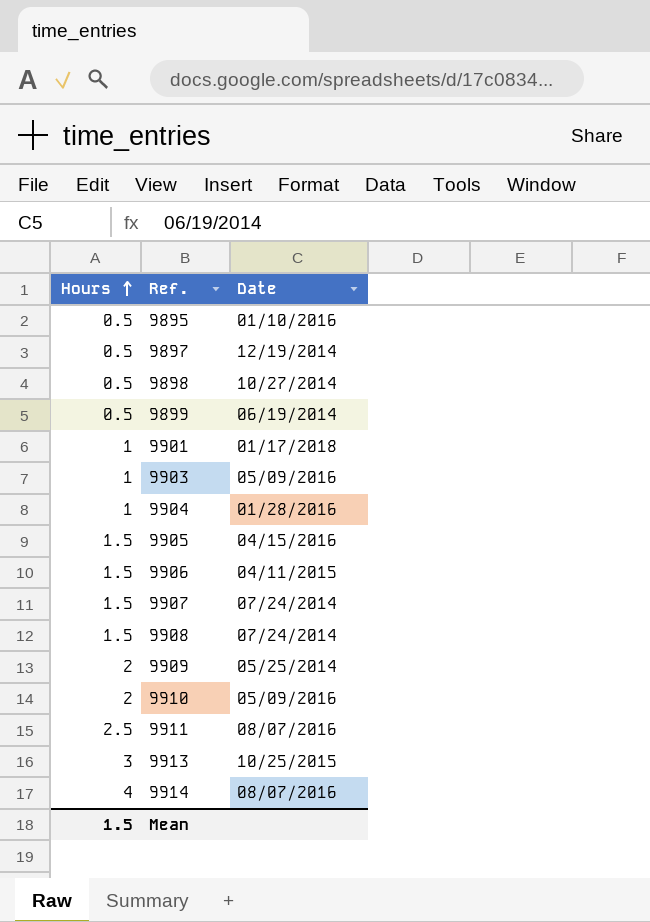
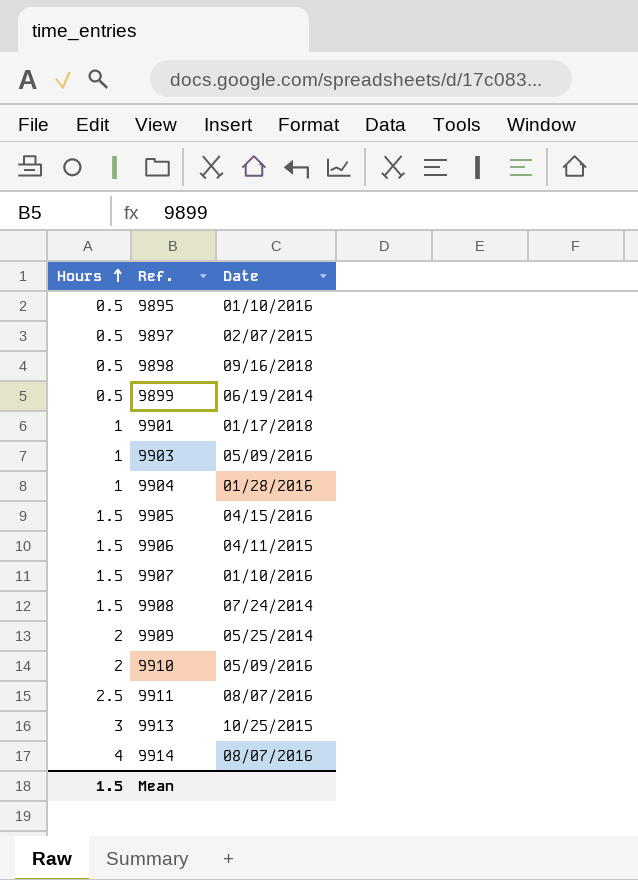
9897 | Date: 12/19/2014 -> 02/07/2015
9898 | Date: 10/27/2014 -> 09/16/2018
9907 | Date: 07/24/2014 -> 01/10/2016

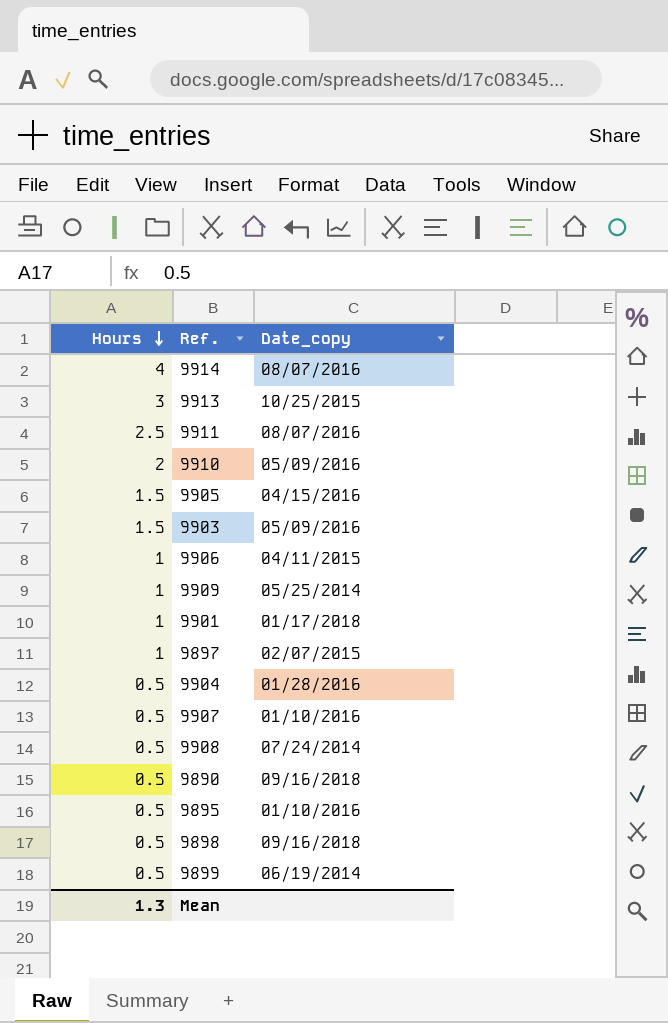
row order: Hours ascending -> Hours descending
column name: Date -> Date_copy
9903 | Hours: 1 -> 1.5
9906 | Hours: 1.5 -> 1
9909 | Hours: 2 -> 1
9897 | Hours: 0.5 -> 1
9904 | Hours: 1 -> 0.5
9907 | Hours: 1.5 -> 0.5
9908 | Hours: 1.5 -> 0.5
row 9890: none -> 0.5 | 09/16/2018
Mean | Hours: 1.5 -> 1.3

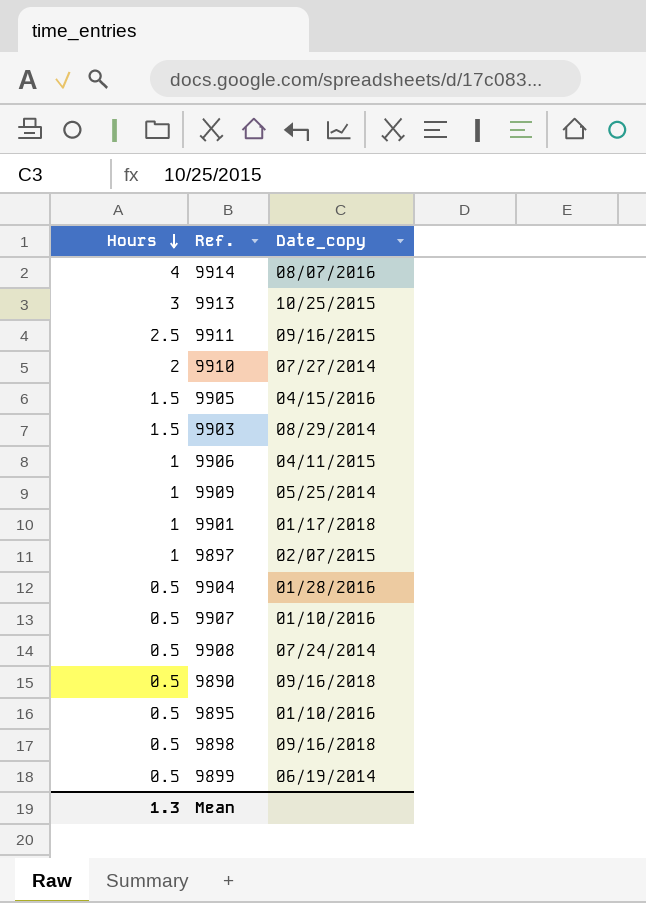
9911 | Date_copy: 08/07/2016 -> 09/16/2015
9910 | Date_copy: 05/09/2016 -> 07/27/2014
9903 | Date_copy: 05/09/2016 -> 08/29/2014

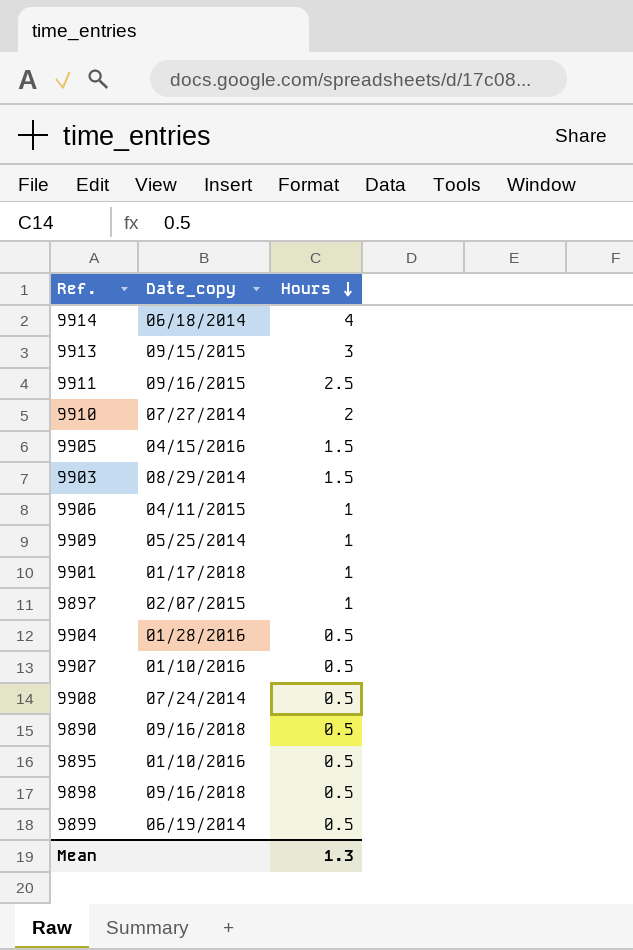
column Hours | position: 1 -> 3
9914 | Date_copy: 08/07/2016 -> 06/18/2014
9913 | Date_copy: 10/25/2015 -> 09/15/2015

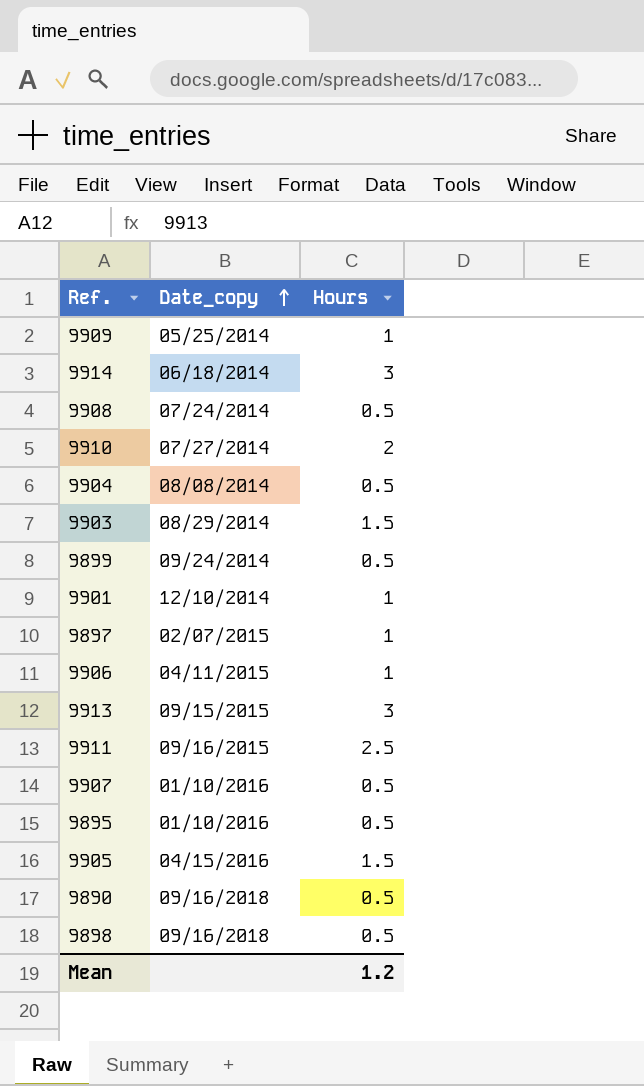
row order: Hours descending -> Date_copy ascending
9914 | Hours: 4 -> 3
9904 | Date_copy: 01/28/2016 -> 08/08/2014
9899 | Date_copy: 06/19/2014 -> 09/24/2014
9901 | Date_copy: 01/17/2018 -> 12/10/2014
Mean | Hours: 1.3 -> 1.2

